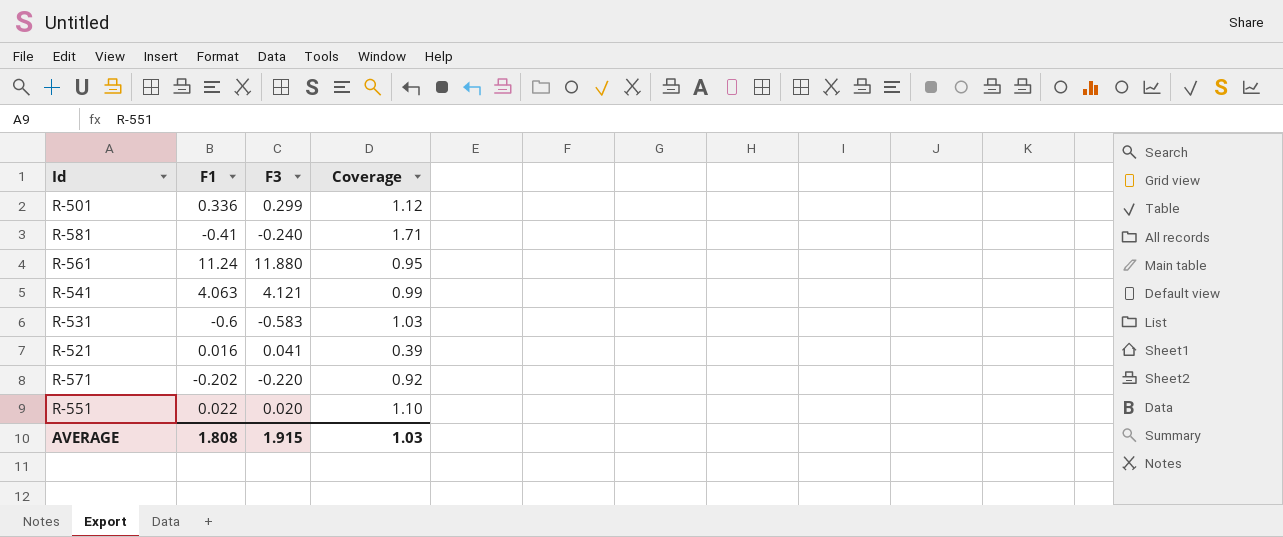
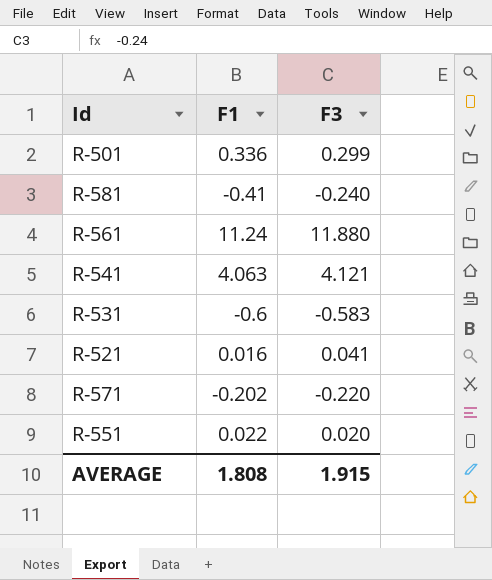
column Coverage | formula: [F1] / [F3] -> none

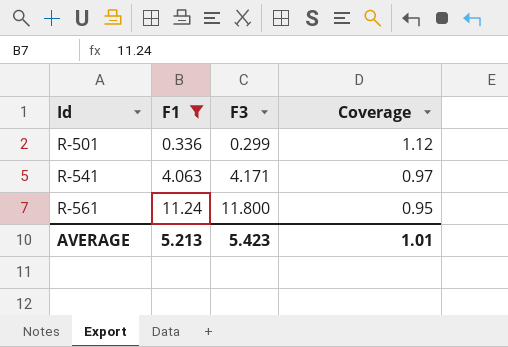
filter: none -> F1 >= 0.336
row order: none -> Id ascending
column Coverage | formula: none -> [F1] / [F3]
R-541 | F3: 4.121 -> 4.171
R-561 | F3: 11.880 -> 11.800
AVERAGE | F1: 1.808 -> 5.213
AVERAGE | F3: 1.915 -> 5.423

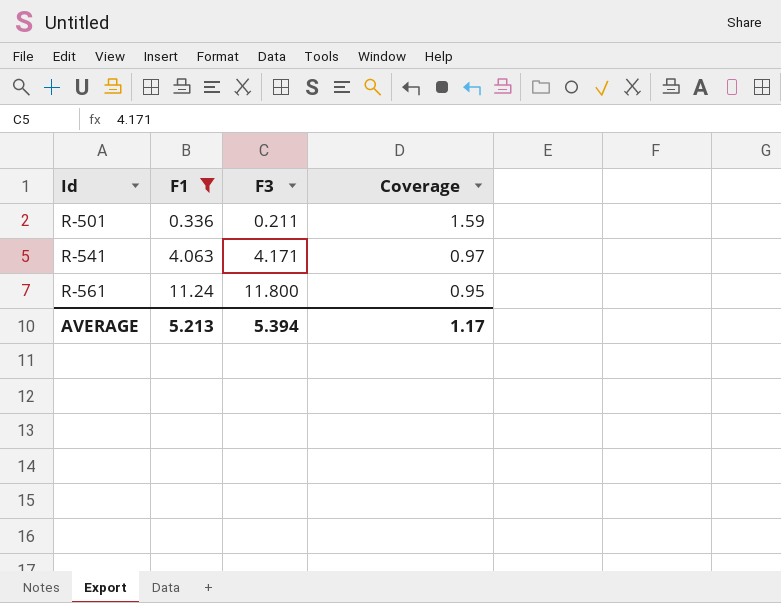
R-501 | F3: 0.299 -> 0.211
R-501 | Coverage: 1.12 -> 1.59
AVERAGE | F3: 5.423 -> 5.394
AVERAGE | Coverage: 1.01 -> 1.17

